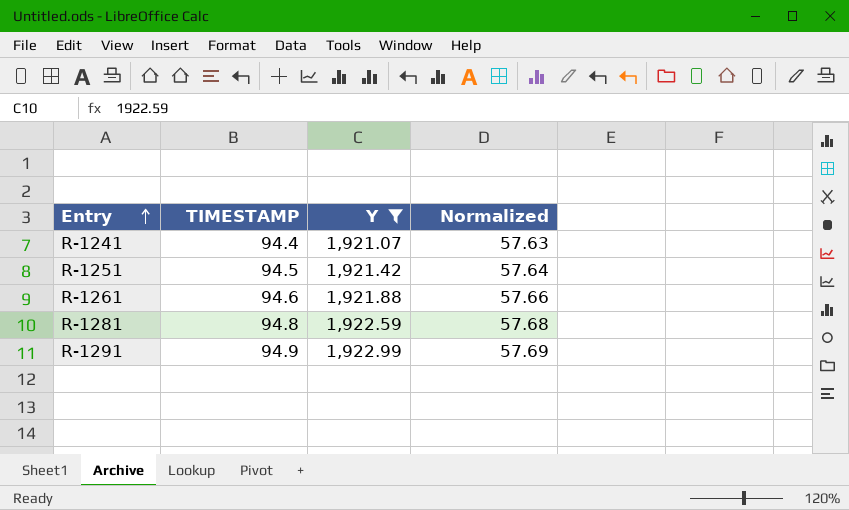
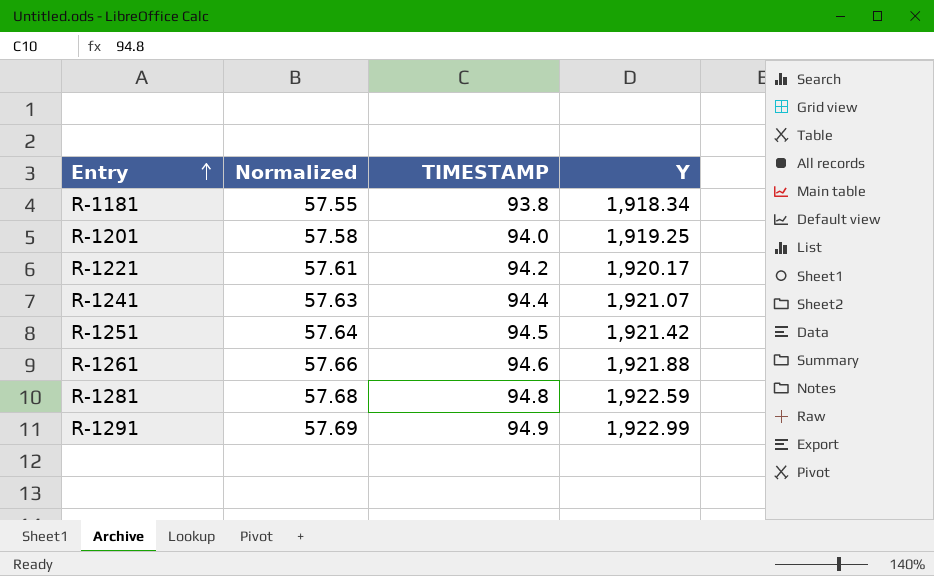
filter: Y >= 1,921.07 -> none
column Normalized | position: 4 -> 2

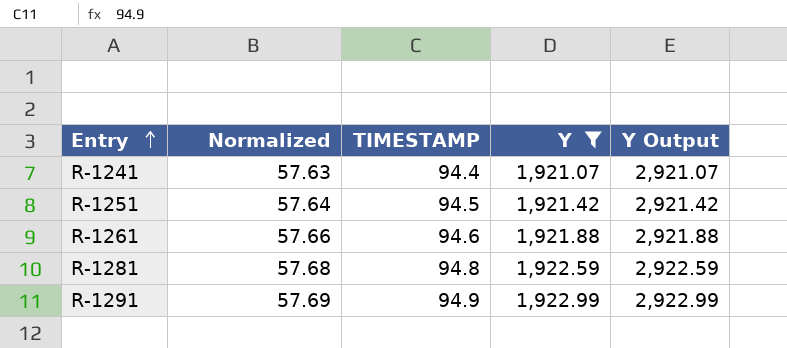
filter: none -> Y >= 1,921.07
column Y Output | formula: none -> [Y] + 1000

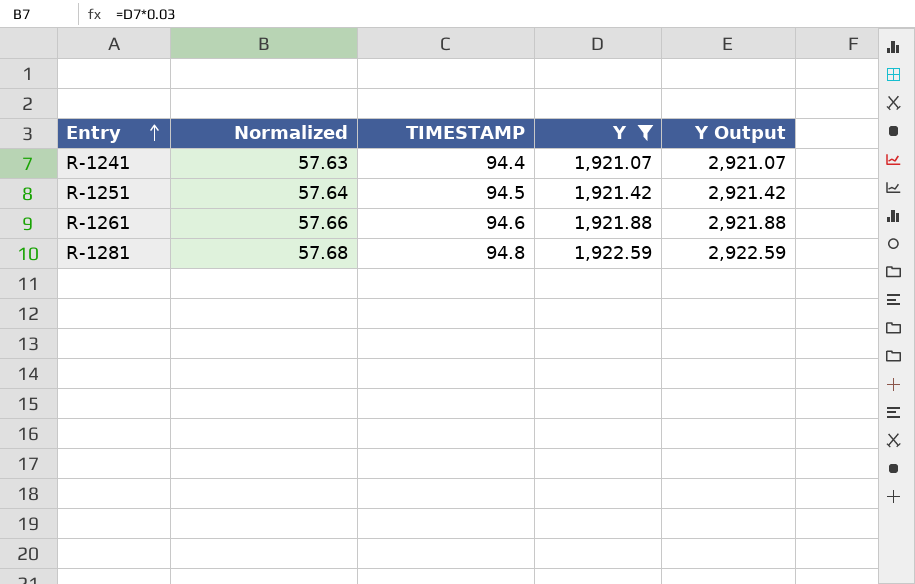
row R-1291: 57.69 | 94.9 | 1,922.99 | 2,922.99 -> none

